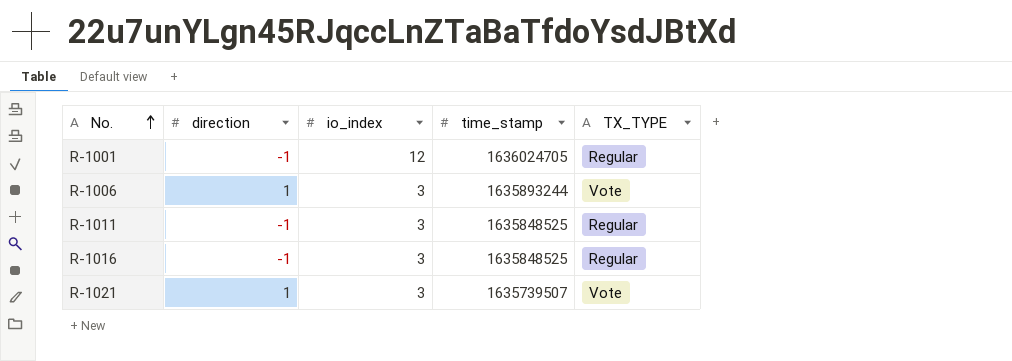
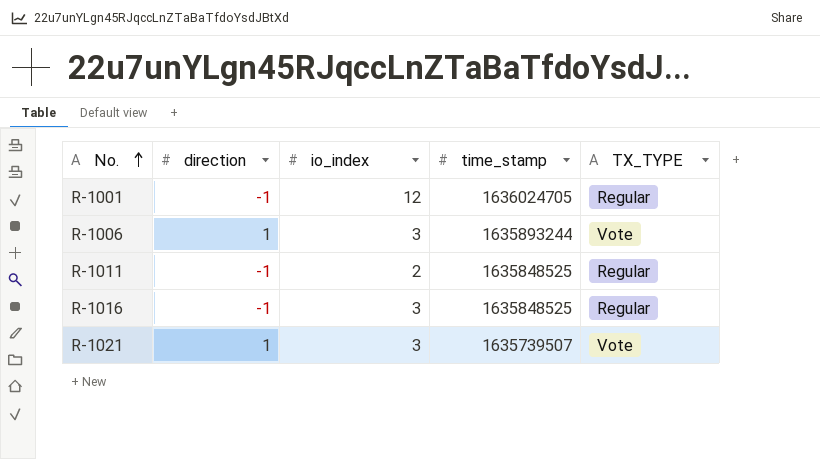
R-1011 | io_index: 3 -> 2

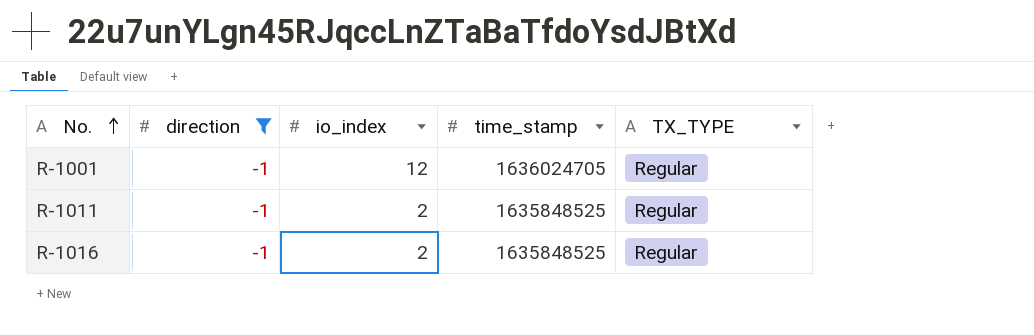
filter: none -> direction = -1
R-1016 | io_index: 3 -> 2

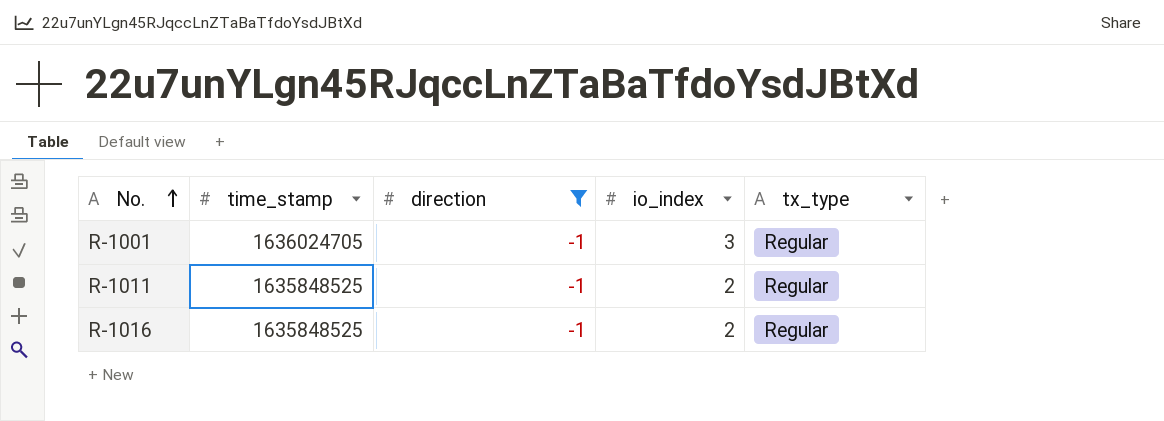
column time_stamp | position: 4 -> 2
column name: TX_TYPE -> tx_type
R-1001 | io_index: 12 -> 3

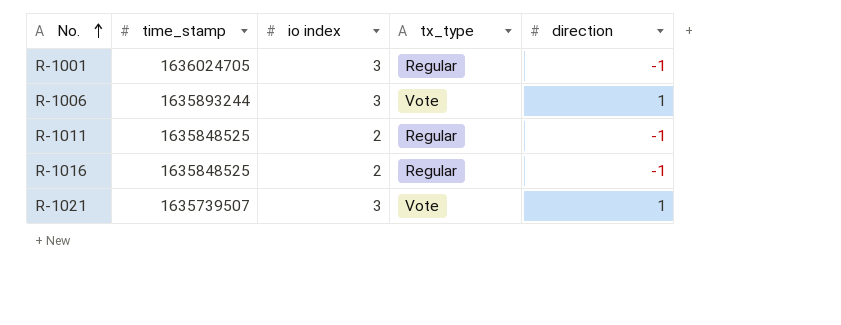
filter: direction = -1 -> none
column name: io_index -> io index
column direction | position: 3 -> 5

